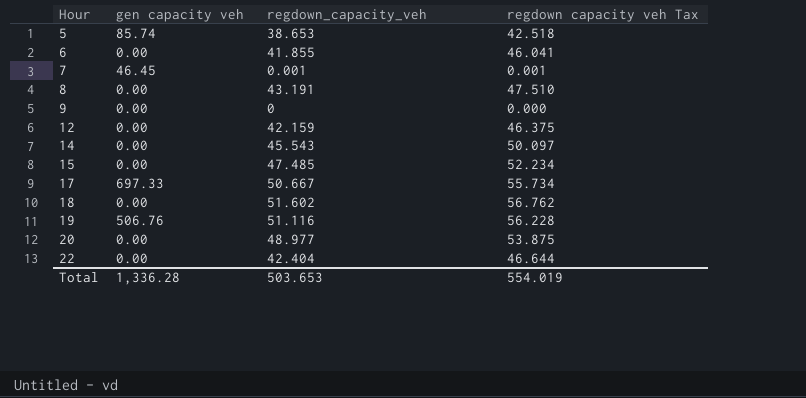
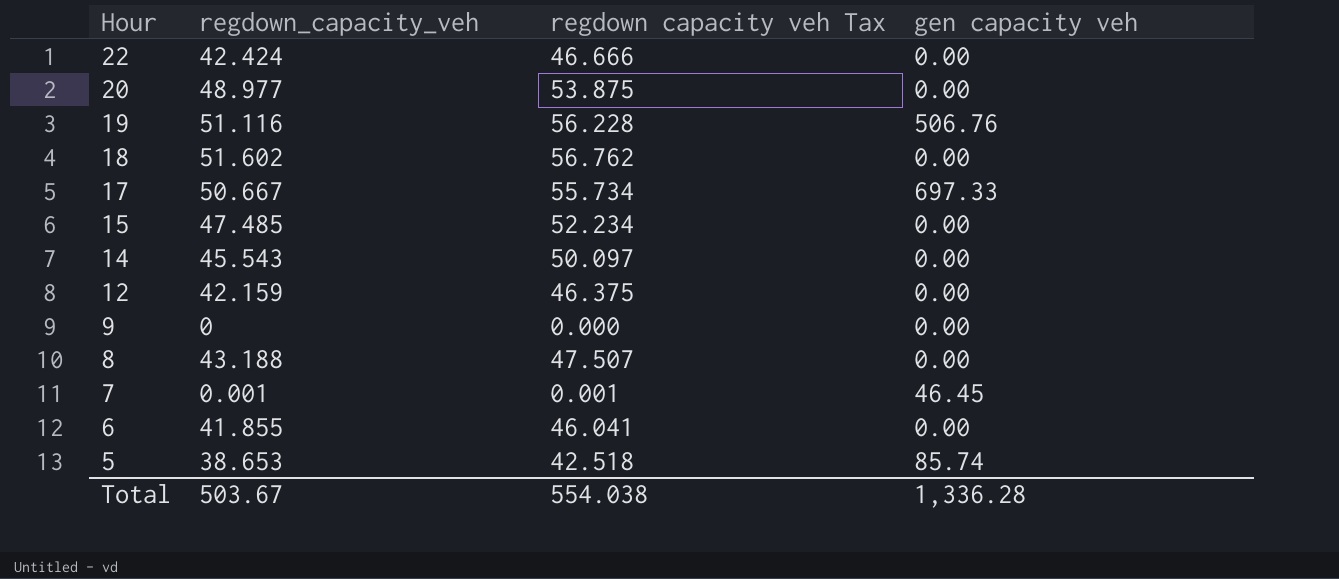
row order: Hour ascending -> Hour descending
column gen capacity veh | position: 2 -> 4
22 | regdown_capacity_veh: 42.404 -> 42.424
22 | regdown capacity veh Tax: 46.644 -> 46.666
8 | regdown_capacity_veh: 43.191 -> 43.188
8 | regdown capacity veh Tax: 47.510 -> 47.507
Total | regdown_capacity_veh: 503.653 -> 503.67
Total | regdown capacity veh Tax: 554.019 -> 554.038

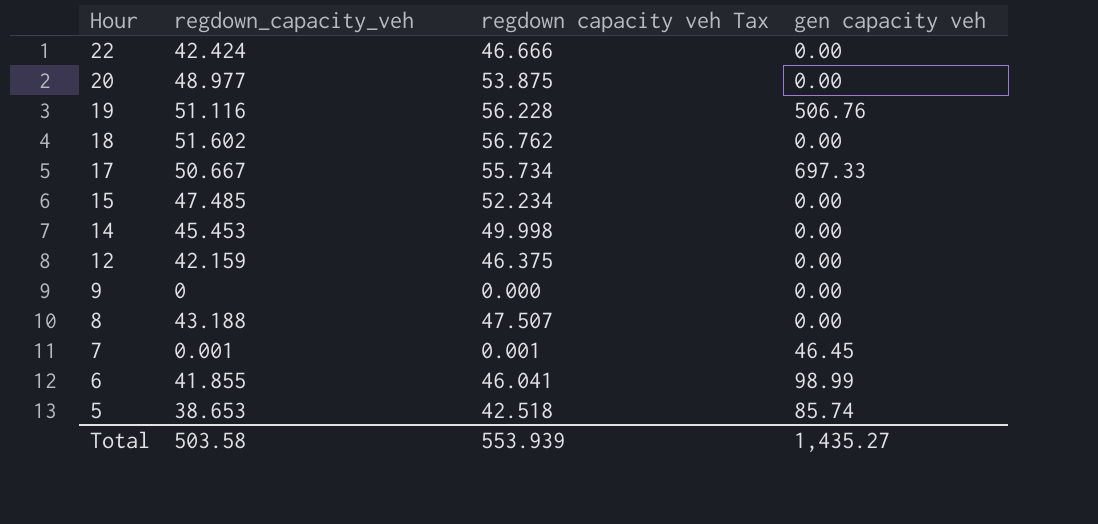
14 | regdown_capacity_veh: 45.543 -> 45.453
14 | regdown capacity veh Tax: 50.097 -> 49.998
6 | gen capacity veh: 0.00 -> 98.99
Total | regdown_capacity_veh: 503.67 -> 503.58
Total | regdown capacity veh Tax: 554.038 -> 553.939
Total | gen capacity veh: 1,336.28 -> 1,435.27

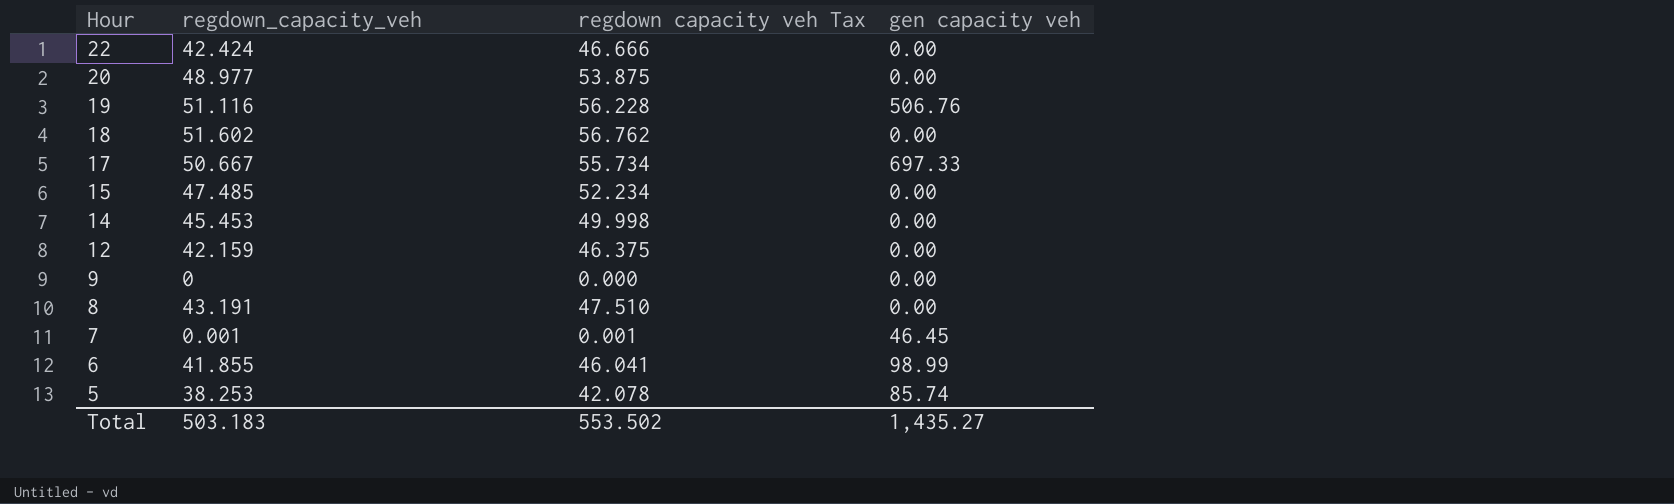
8 | regdown_capacity_veh: 43.188 -> 43.191
8 | regdown capacity veh Tax: 47.507 -> 47.510
5 | regdown_capacity_veh: 38.653 -> 38.253
5 | regdown capacity veh Tax: 42.518 -> 42.078
Total | regdown_capacity_veh: 503.58 -> 503.183
Total | regdown capacity veh Tax: 553.939 -> 553.502

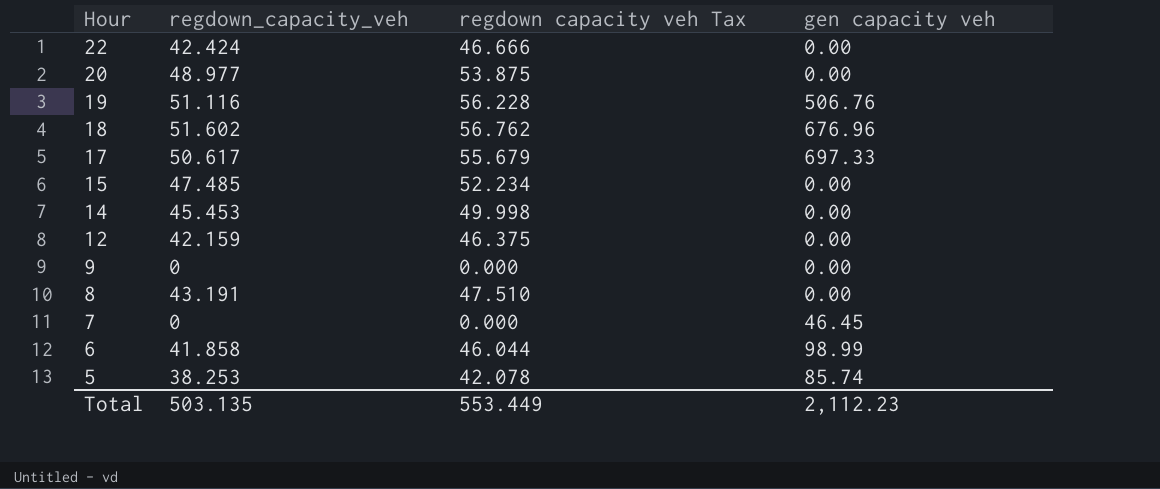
18 | gen capacity veh: 0.00 -> 676.96
17 | regdown_capacity_veh: 50.667 -> 50.617
17 | regdown capacity veh Tax: 55.734 -> 55.679
7 | regdown_capacity_veh: 0.001 -> 0
7 | regdown capacity veh Tax: 0.001 -> 0.000
6 | regdown_capacity_veh: 41.855 -> 41.858
6 | regdown capacity veh Tax: 46.041 -> 46.044
Total | regdown_capacity_veh: 503.183 -> 503.135
Total | regdown capacity veh Tax: 553.502 -> 553.449
Total | gen capacity veh: 1,435.27 -> 2,112.23

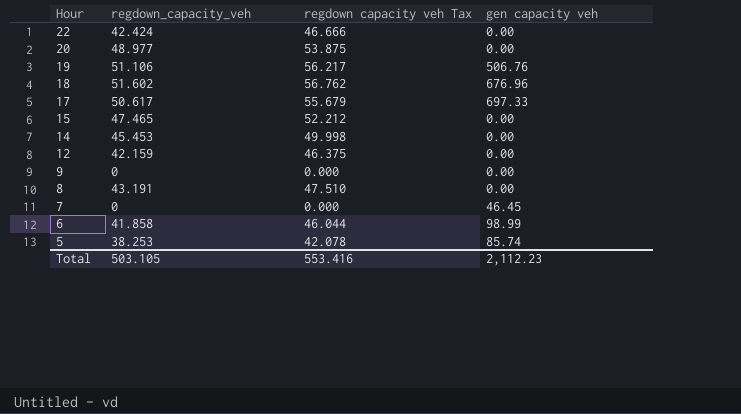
19 | regdown_capacity_veh: 51.116 -> 51.106
19 | regdown capacity veh Tax: 56.228 -> 56.217
15 | regdown_capacity_veh: 47.485 -> 47.465
15 | regdown capacity veh Tax: 52.234 -> 52.212
Total | regdown_capacity_veh: 503.135 -> 503.105
Total | regdown capacity veh Tax: 553.449 -> 553.416

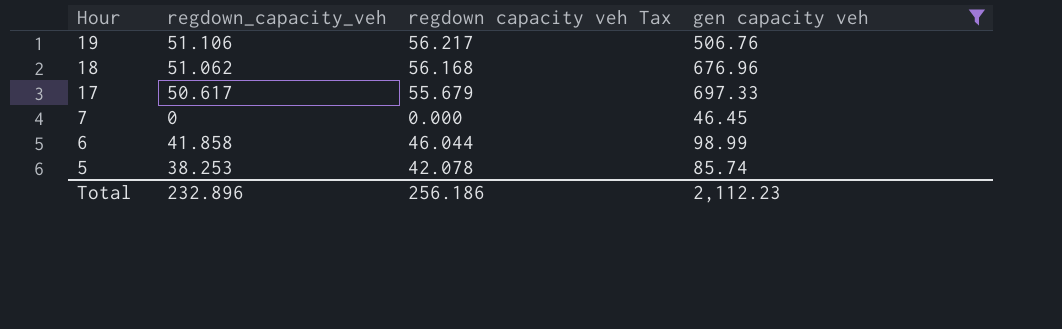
filter: none -> gen capacity veh != 0.00
18 | regdown_capacity_veh: 51.602 -> 51.062
18 | regdown capacity veh Tax: 56.762 -> 56.168
Total | regdown_capacity_veh: 503.105 -> 232.896
Total | regdown capacity veh Tax: 553.416 -> 256.186

